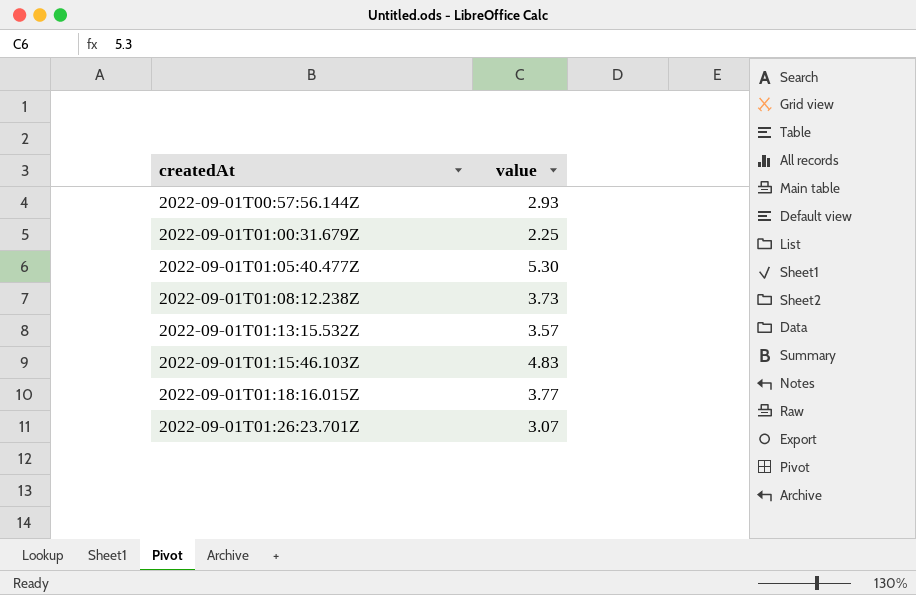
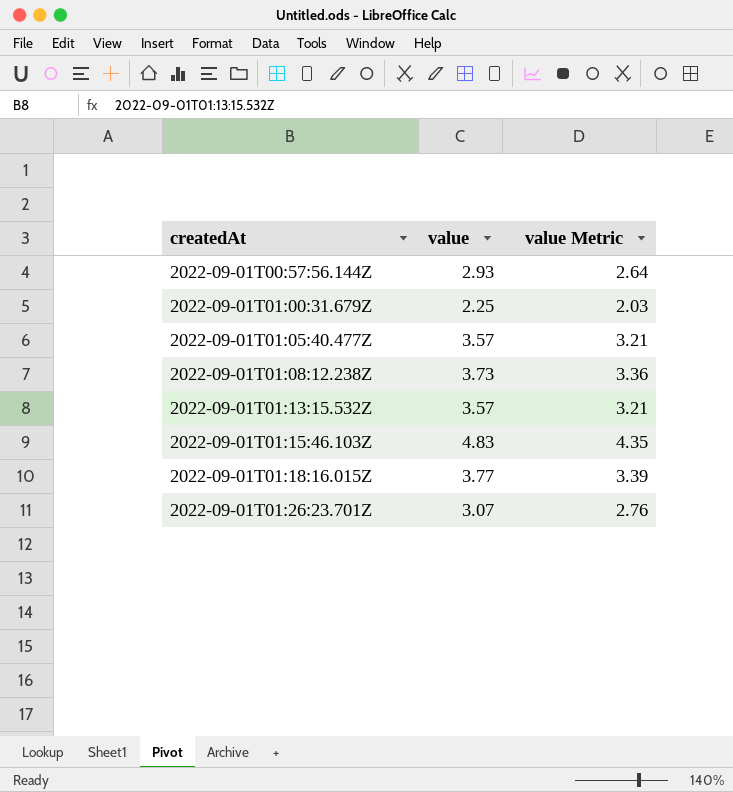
column value Metric | formula: none -> [value] * 0.9
2022-09-01T01:05:40.477Z | value: 5.30 -> 3.57

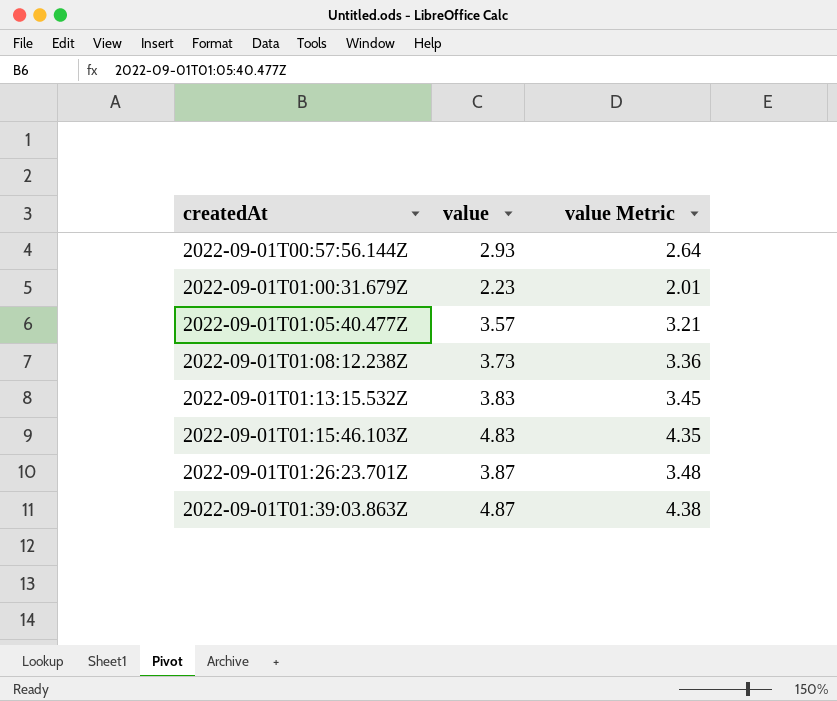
row 2022-09-01T01:18:16.015Z: 3.77 | 3.39 -> none
2022-09-01T01:00:31.679Z | value: 2.25 -> 2.23
2022-09-01T01:00:31.679Z | value Metric: 2.03 -> 2.01
2022-09-01T01:13:15.532Z | value: 3.57 -> 3.83
2022-09-01T01:13:15.532Z | value Metric: 3.21 -> 3.45
2022-09-01T01:26:23.701Z | value: 3.07 -> 3.87
2022-09-01T01:26:23.701Z | value Metric: 2.76 -> 3.48
row 2022-09-01T01:39:03.863Z: none -> 4.87 | 4.38

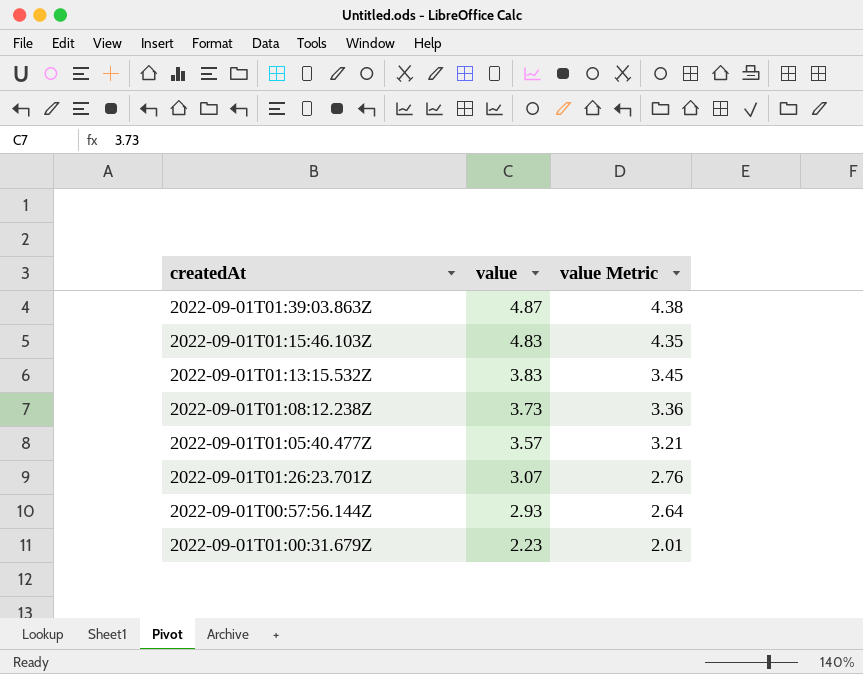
row order: createdAt ascending -> value descending
2022-09-01T01:26:23.701Z | value: 3.87 -> 3.07
2022-09-01T01:26:23.701Z | value Metric: 3.48 -> 2.76

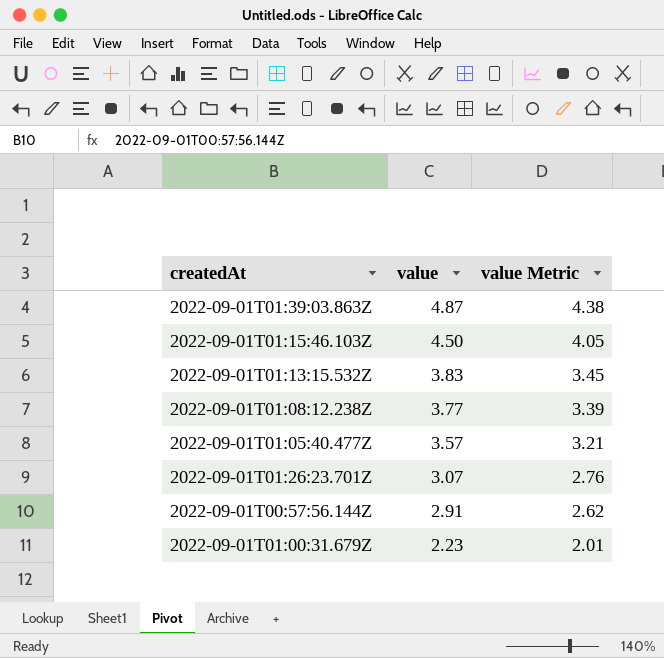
2022-09-01T01:15:46.103Z | value: 4.83 -> 4.50
2022-09-01T01:15:46.103Z | value Metric: 4.35 -> 4.05
2022-09-01T01:08:12.238Z | value: 3.73 -> 3.77
2022-09-01T01:08:12.238Z | value Metric: 3.36 -> 3.39
2022-09-01T00:57:56.144Z | value: 2.93 -> 2.91
2022-09-01T00:57:56.144Z | value Metric: 2.64 -> 2.62

